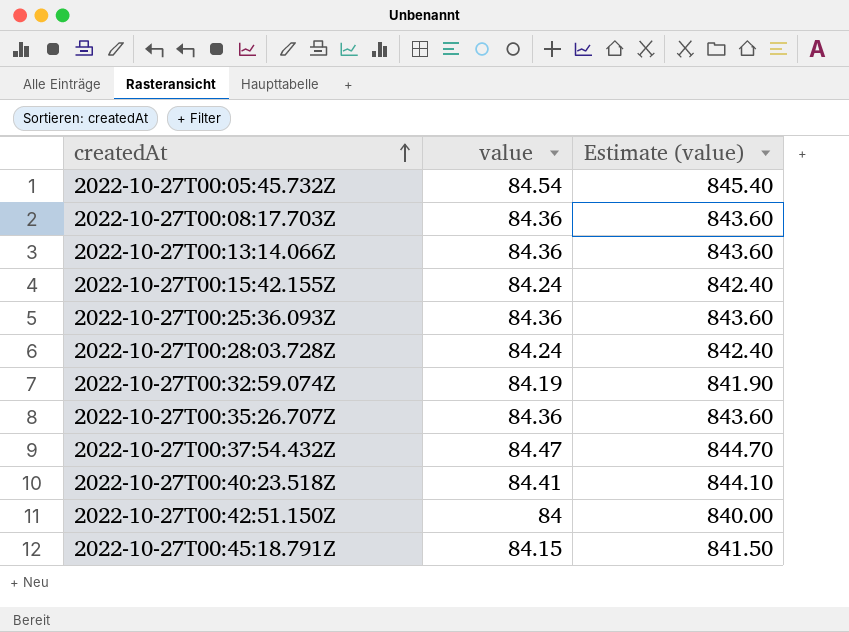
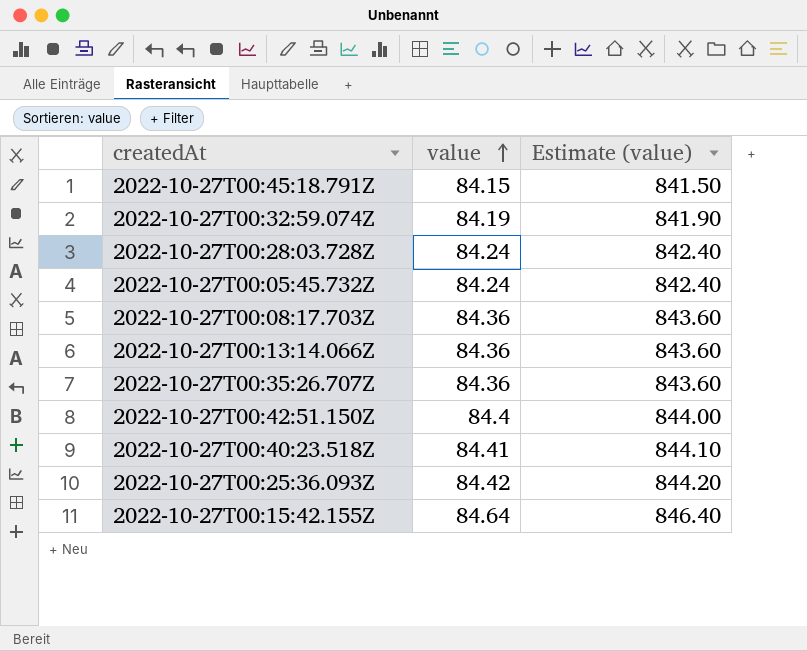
row order: createdAt ascending -> value ascending
row 2022-10-27T00:37:54.432Z: 84.47 | 844.70 -> none
2022-10-27T00:05:45.732Z | value: 84.54 -> 84.24
2022-10-27T00:05:45.732Z | Estimate (value): 845.40 -> 842.40
2022-10-27T00:42:51.150Z | value: 84 -> 84.4
2022-10-27T00:42:51.150Z | Estimate (value): 840.00 -> 844.00
2022-10-27T00:25:36.093Z | value: 84.36 -> 84.42
2022-10-27T00:25:36.093Z | Estimate (value): 843.60 -> 844.20
2022-10-27T00:15:42.155Z | value: 84.24 -> 84.64
2022-10-27T00:15:42.155Z | Estimate (value): 842.40 -> 846.40

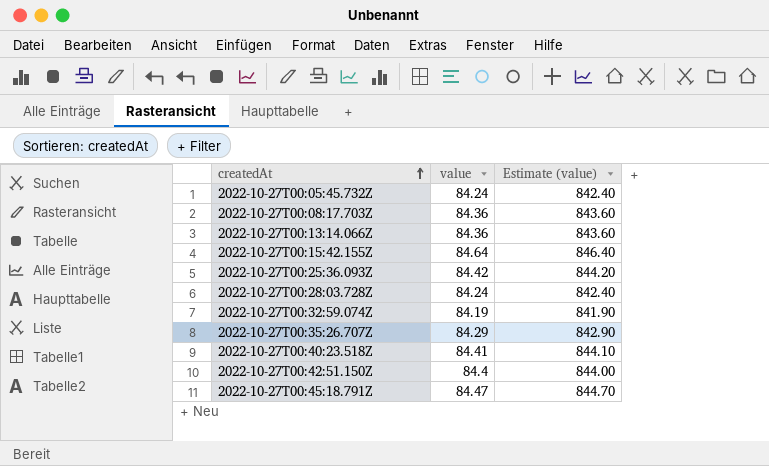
row order: value ascending -> createdAt ascending
2022-10-27T00:35:26.707Z | value: 84.36 -> 84.29
2022-10-27T00:35:26.707Z | Estimate (value): 843.60 -> 842.90
2022-10-27T00:45:18.791Z | value: 84.15 -> 84.47
2022-10-27T00:45:18.791Z | Estimate (value): 841.50 -> 844.70

